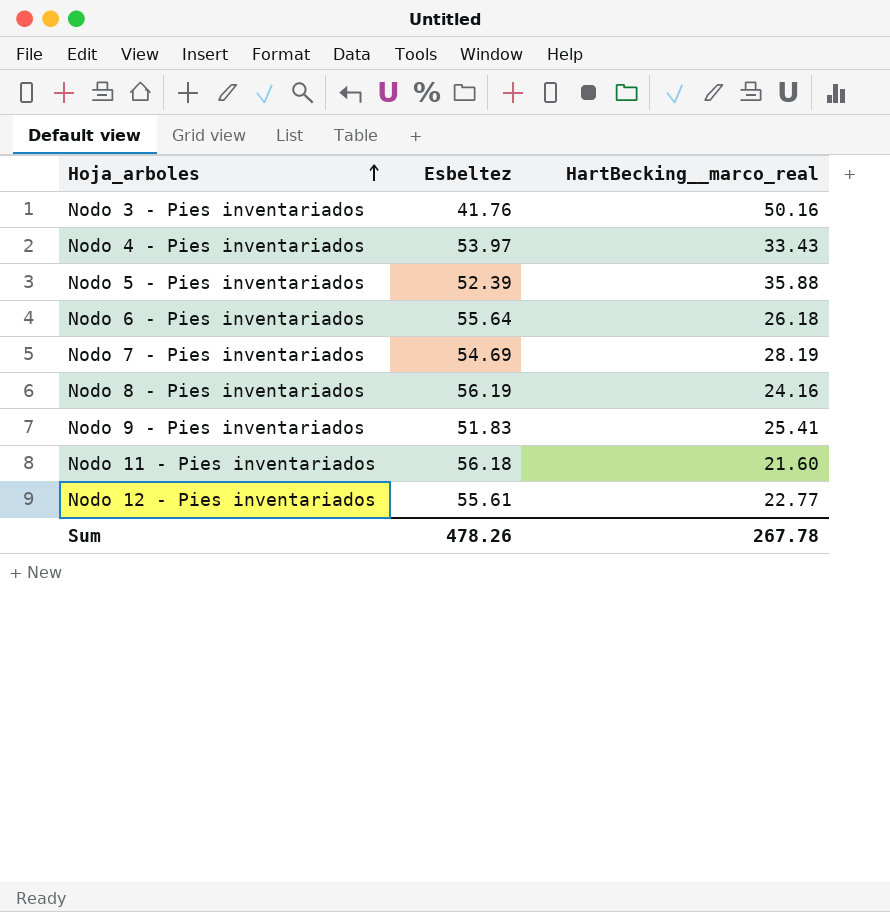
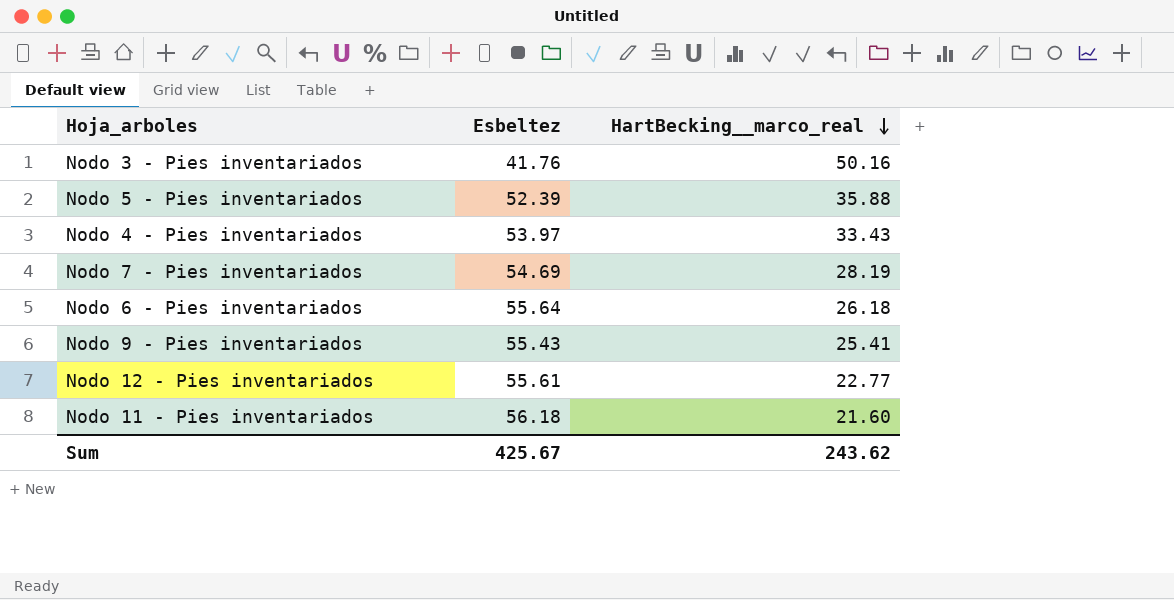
row order: Hoja_arboles ascending -> HartBecking__marco_real descending
row Nodo 8 - Pies inventariados: 56.19 | 24.16 -> none
Nodo 9 - Pies inventariados | Esbeltez: 51.83 -> 55.43
Sum | Esbeltez: 478.26 -> 425.67
Sum | HartBecking__marco_real: 267.78 -> 243.62

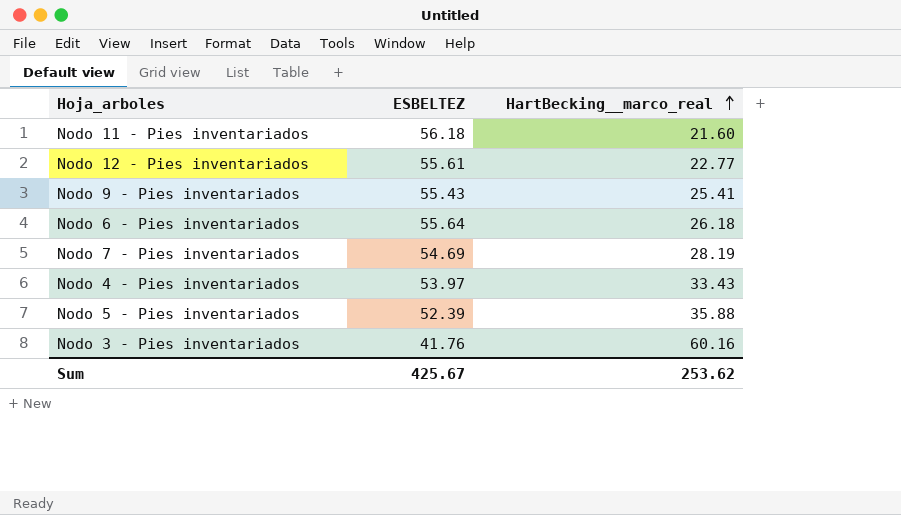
row order: HartBecking__marco_real descending -> HartBecking__marco_real ascending
column name: Esbeltez -> ESBELTEZ
Nodo 3 - Pies inventariados | HartBecking__marco_real: 50.16 -> 60.16
Sum | HartBecking__marco_real: 243.62 -> 253.62

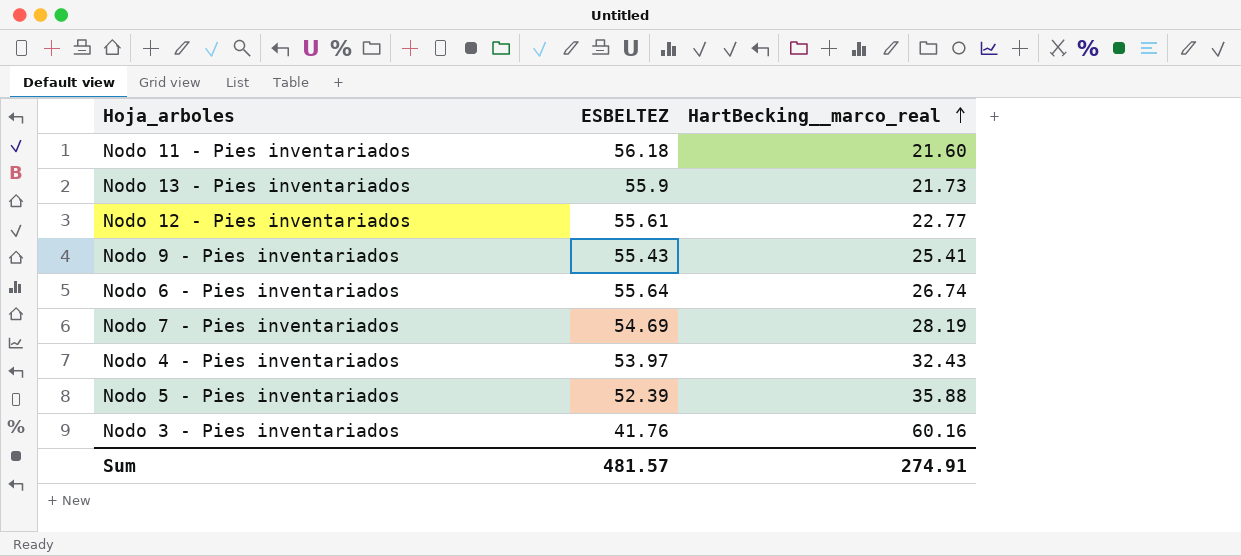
row Nodo 13 - Pies inventariados: none -> 55.9 | 21.73
Nodo 6 - Pies inventariados | HartBecking__marco_real: 26.18 -> 26.74
Nodo 4 - Pies inventariados | HartBecking__marco_real: 33.43 -> 32.43
Sum | ESBELTEZ: 425.67 -> 481.57
Sum | HartBecking__marco_real: 253.62 -> 274.91

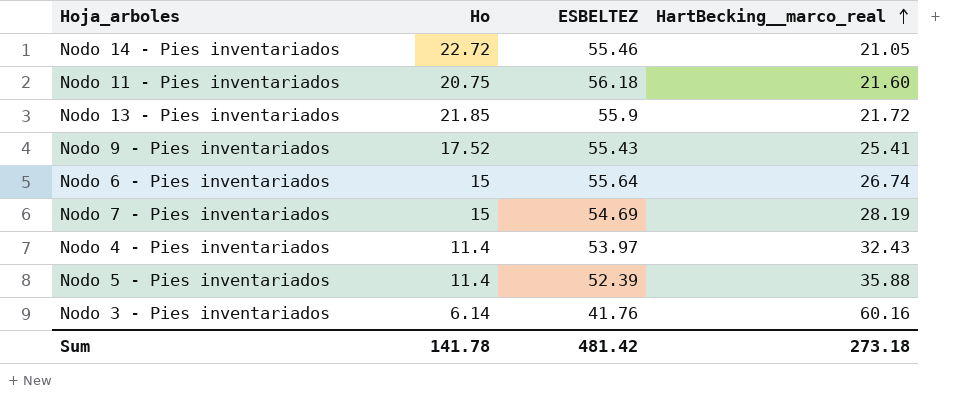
column Ho | position: none -> 2
row Nodo 12 - Pies inventariados: 55.61 | 22.77 -> none
row Nodo 14 - Pies inventariados: none -> 22.72 | 55.46 | 21.05
Nodo 13 - Pies inventariados | HartBecking__marco_real: 21.73 -> 21.72
Sum | ESBELTEZ: 481.57 -> 481.42
Sum | HartBecking__marco_real: 274.91 -> 273.18

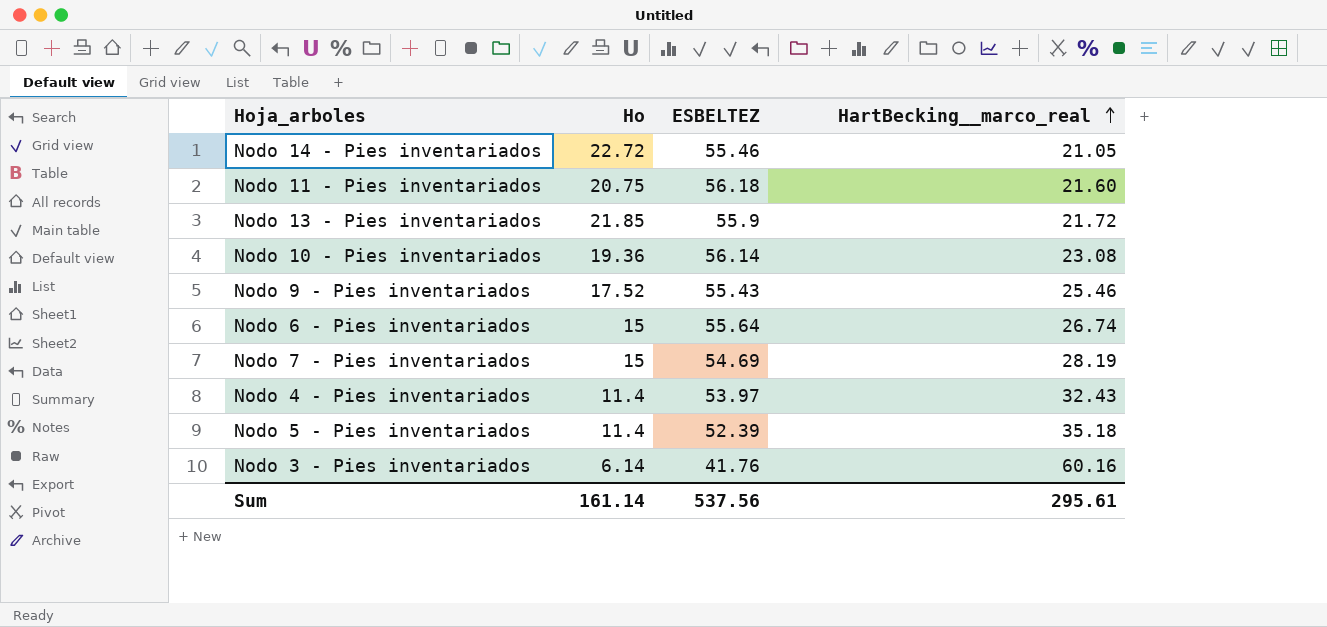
row Nodo 10 - Pies inventariados: none -> 19.36 | 56.14 | 23.08
Nodo 9 - Pies inventariados | HartBecking__marco_real: 25.41 -> 25.46
Nodo 5 - Pies inventariados | HartBecking__marco_real: 35.88 -> 35.18
Sum | Ho: 141.78 -> 161.14
Sum | ESBELTEZ: 481.42 -> 537.56
Sum | HartBecking__marco_real: 273.18 -> 295.61

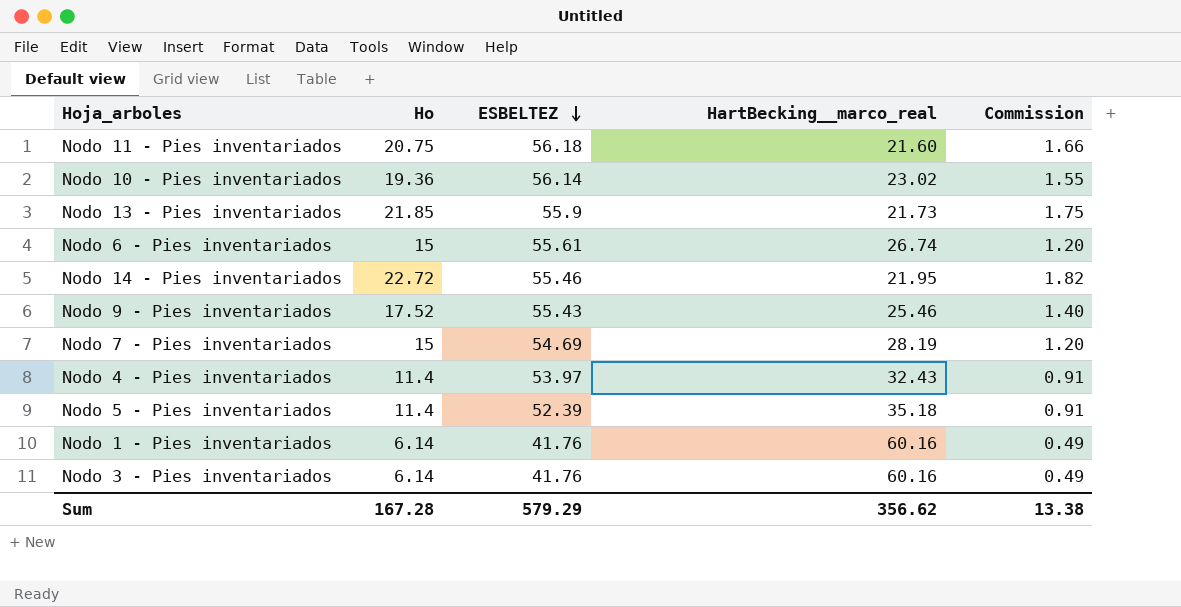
row order: HartBecking__marco_real ascending -> ESBELTEZ descending
column Commission | formula: none -> [Ho] * 0.08
Nodo 10 - Pies inventariados | HartBecking__marco_real: 23.08 -> 23.02
Nodo 13 - Pies inventariados | HartBecking__marco_real: 21.72 -> 21.73
Nodo 6 - Pies inventariados | ESBELTEZ: 55.64 -> 55.61
Nodo 14 - Pies inventariados | HartBecking__marco_real: 21.05 -> 21.95
row Nodo 1 - Pies inventariados: none -> 6.14 | 41.76 | 60.16 | 0.49
Sum | Ho: 161.14 -> 167.28
Sum | ESBELTEZ: 537.56 -> 579.29
Sum | HartBecking__marco_real: 295.61 -> 356.62

